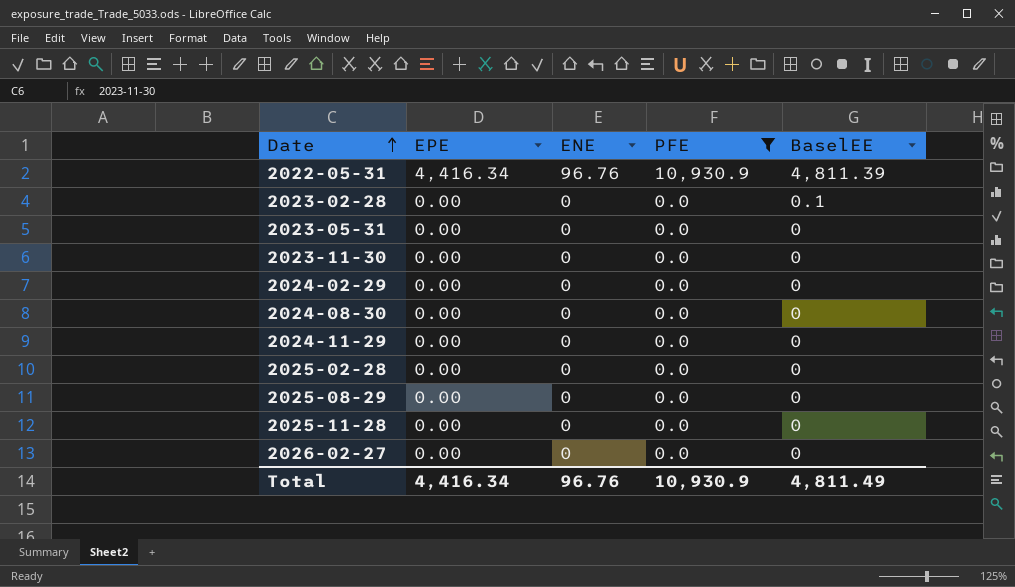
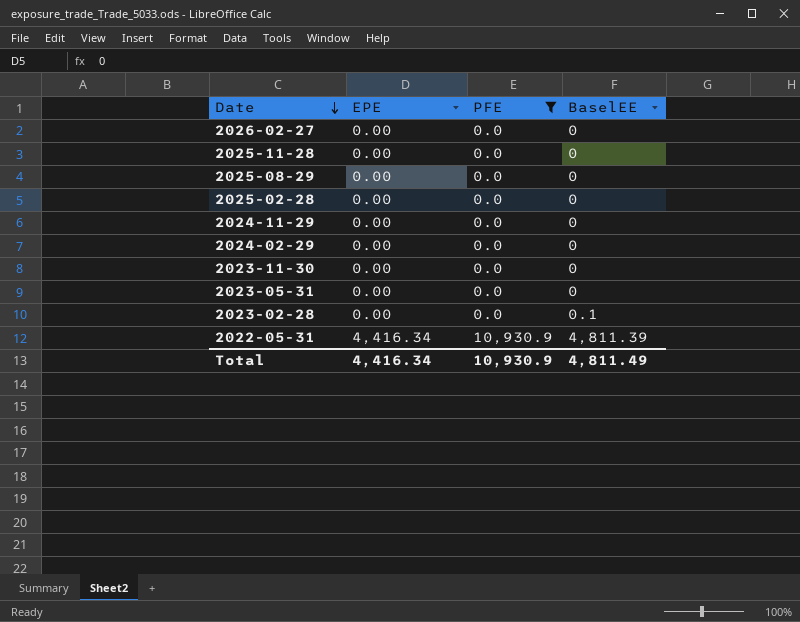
row order: Date ascending -> Date descending
column ENE | position: 3 -> none
row 2024-08-30: 0.00 | 0 | 0.0 | 0 -> none

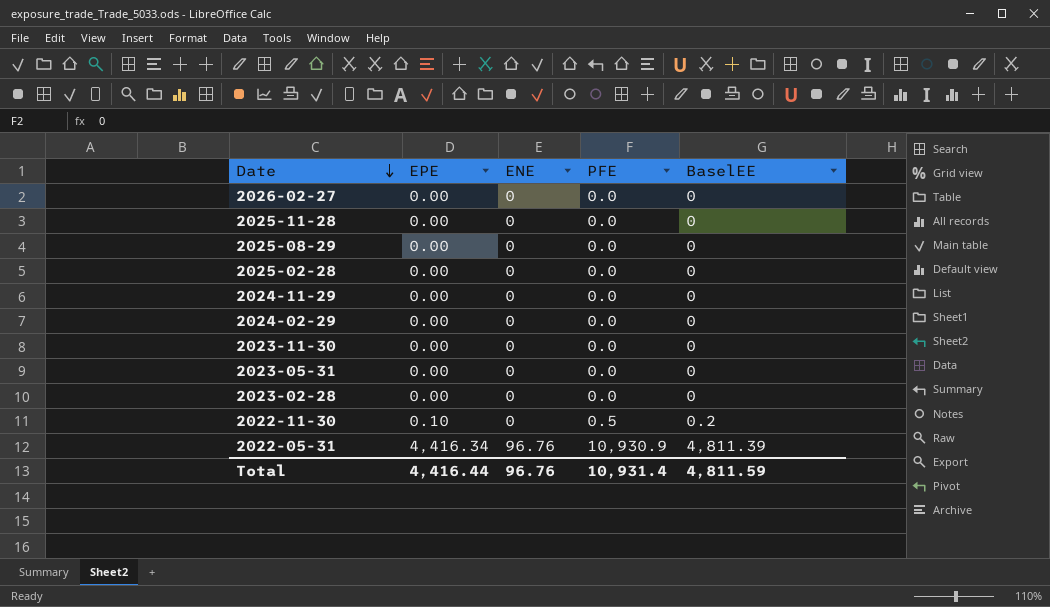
filter: PFE != 0.5 -> none
column ENE | position: none -> 3
2023-02-28 | BaselEE: 0.1 -> 0
Total | EPE: 4,416.34 -> 4,416.44
Total | PFE: 10,930.9 -> 10,931.4
Total | BaselEE: 4,811.49 -> 4,811.59

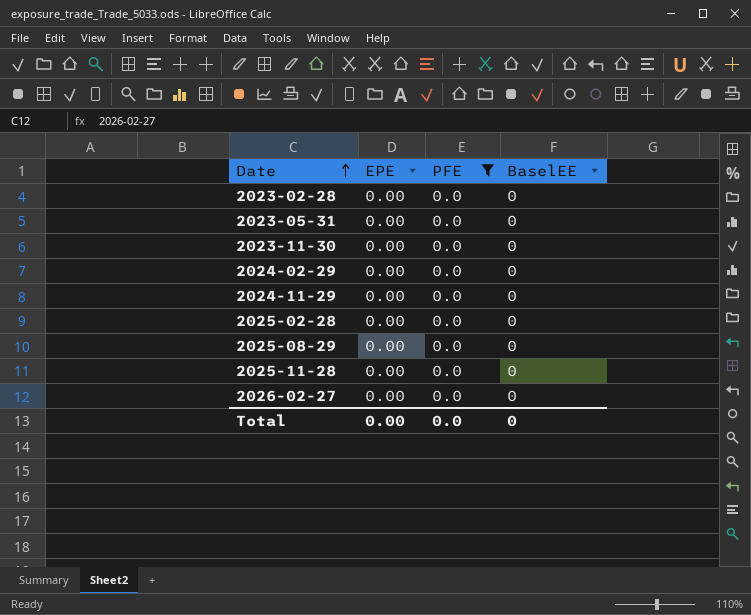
filter: none -> PFE = 0.0
row order: Date descending -> Date ascending
column ENE | position: 3 -> none
Total | EPE: 4,416.44 -> 0.00
Total | PFE: 10,931.4 -> 0.0
Total | BaselEE: 4,811.59 -> 0

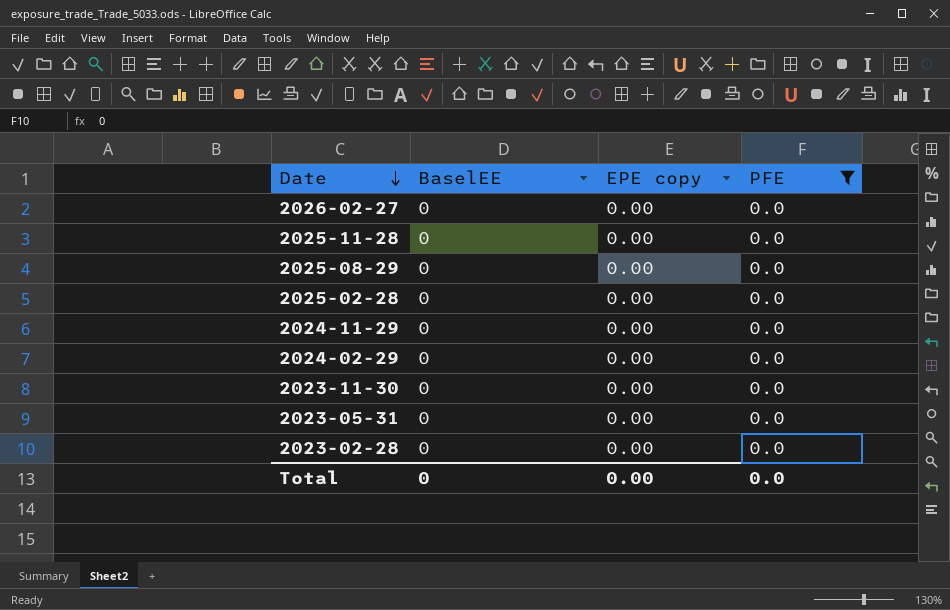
row order: Date ascending -> Date descending
column BaselEE | position: 4 -> 2
column name: EPE -> EPE copy

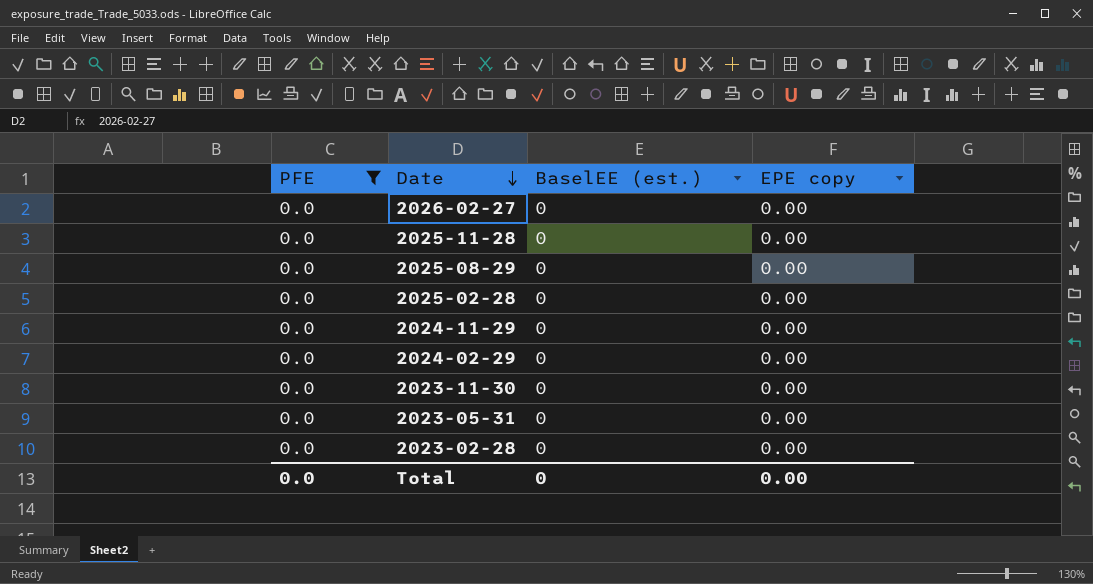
column PFE | position: 4 -> 1
column name: BaselEE -> BaselEE (est.)

